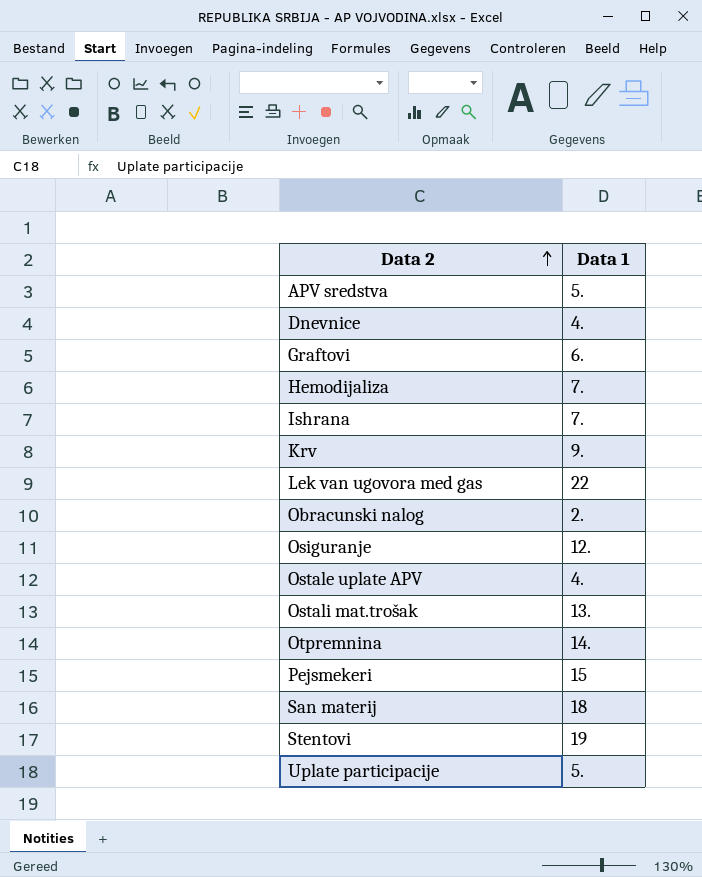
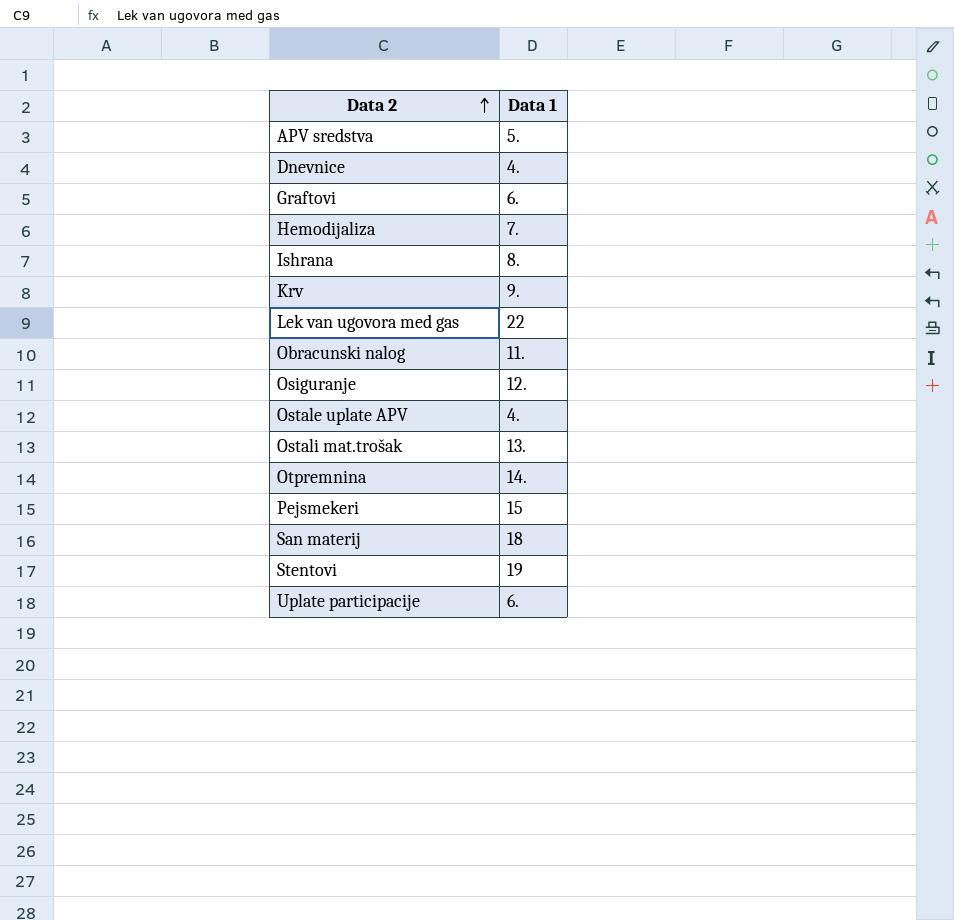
Ishrana | Data 1: 7. -> 8.
Obracunski nalog | Data 1: 2. -> 11.
Uplate participacije | Data 1: 5. -> 6.

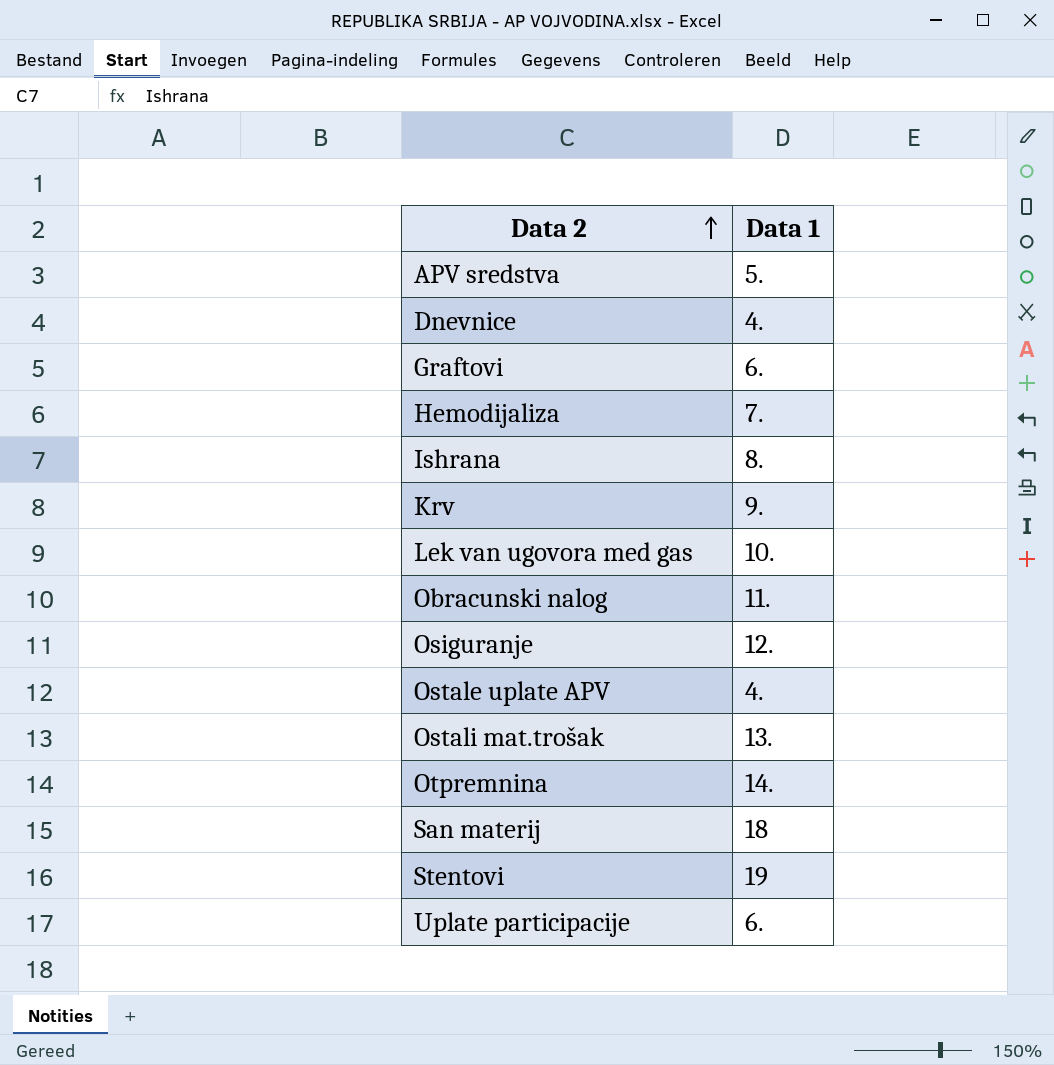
row Pejsmekeri: 15 -> none
Lek van ugovora med gas | Data 1: 22 -> 10.

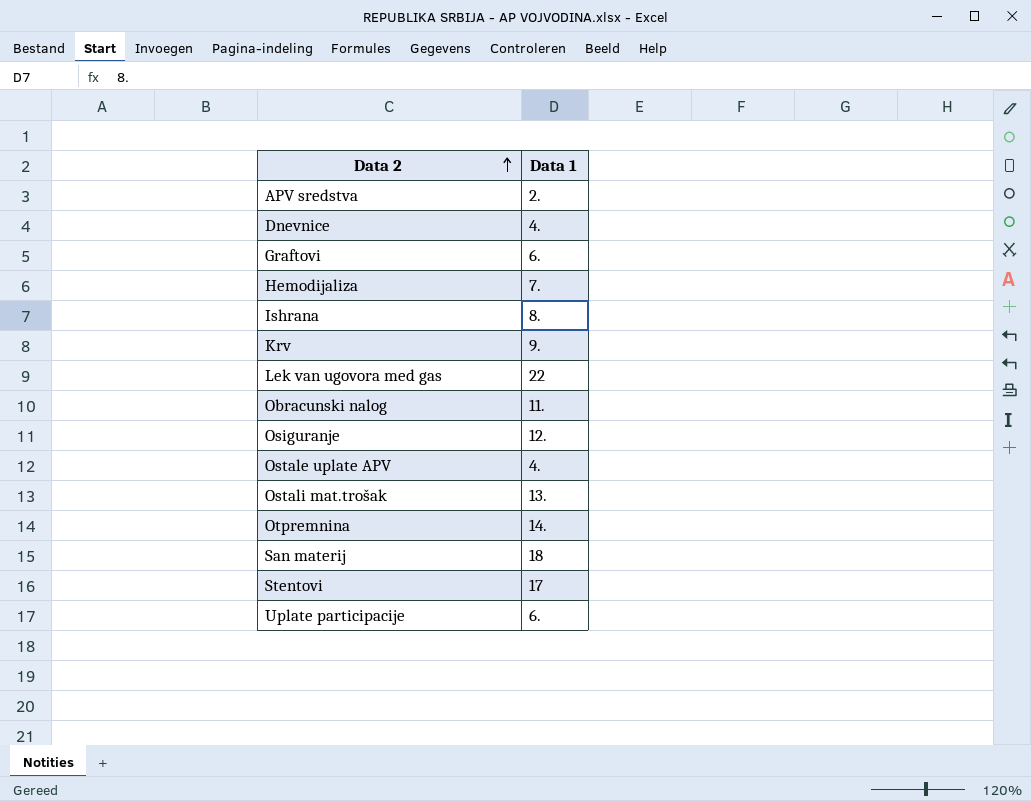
APV sredstva | Data 1: 5. -> 2.
Lek van ugovora med gas | Data 1: 10. -> 22
Stentovi | Data 1: 19 -> 17

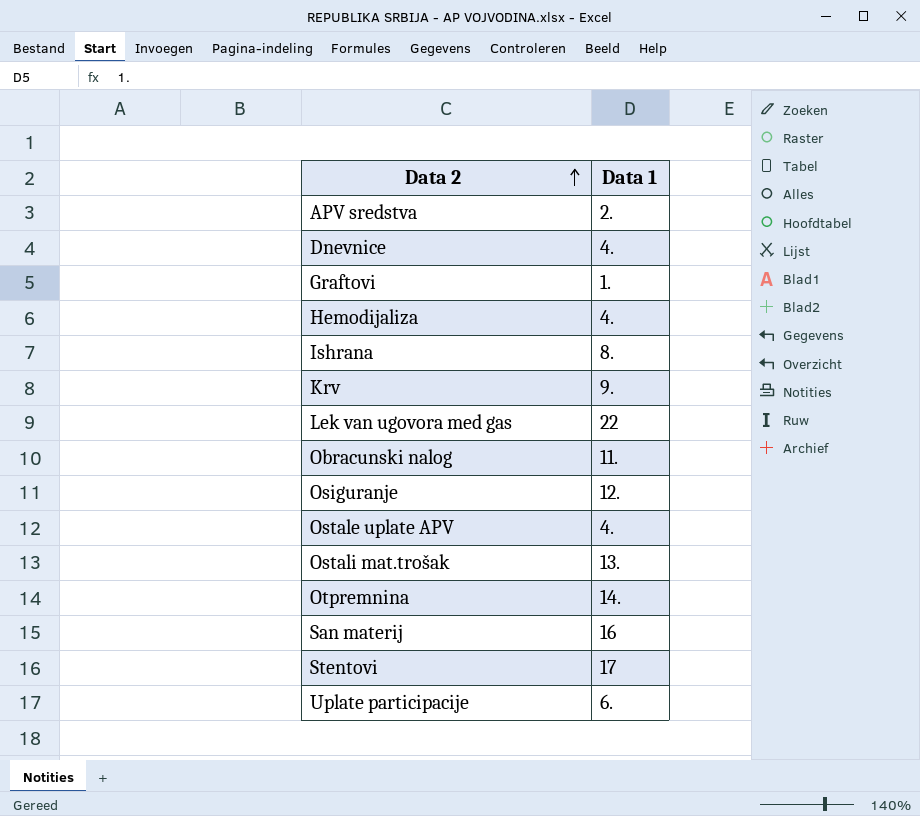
Graftovi | Data 1: 6. -> 1.
Hemodijaliza | Data 1: 7. -> 4.
San materij | Data 1: 18 -> 16

